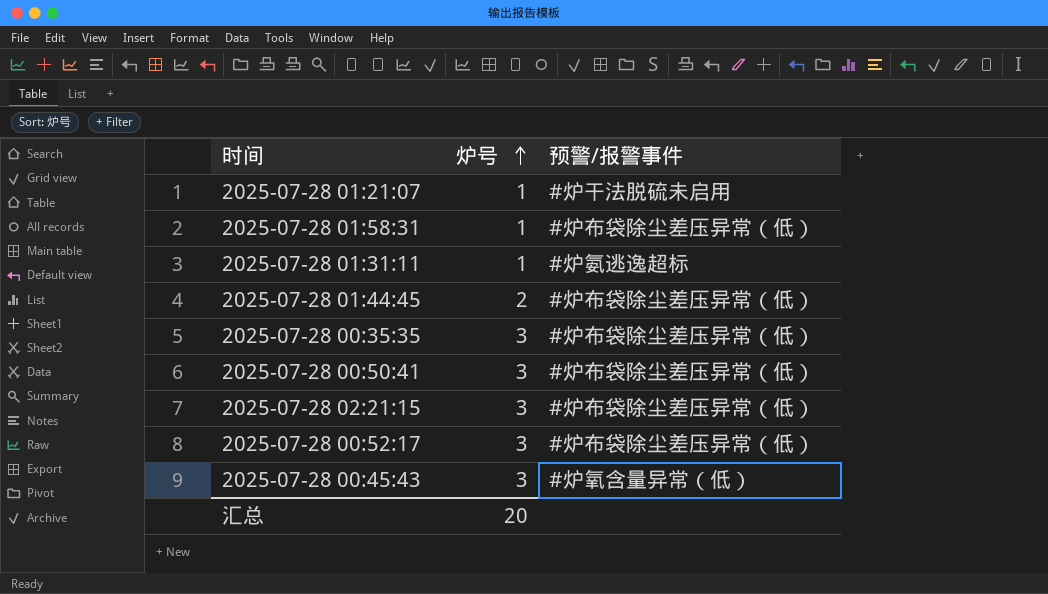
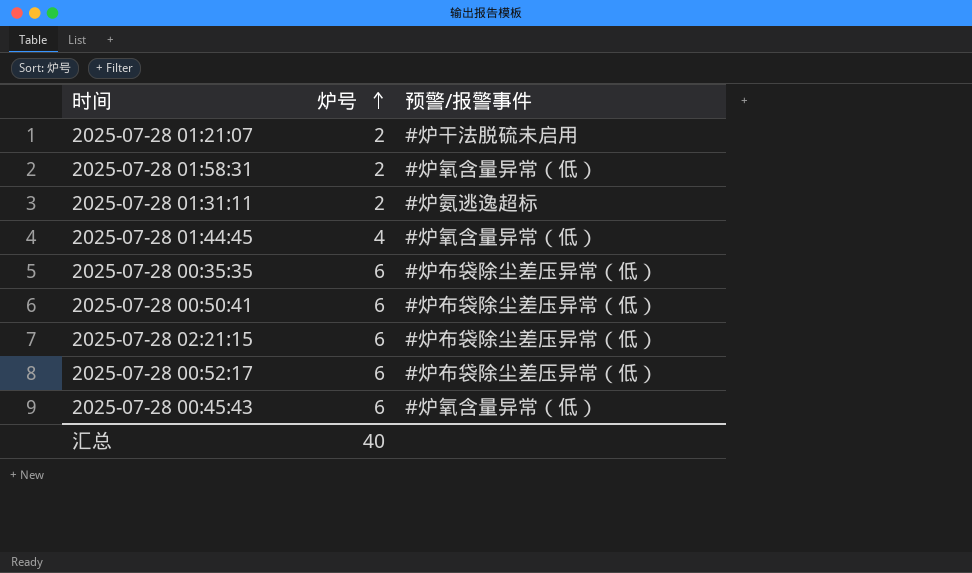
2025-07-28 01:21:07 | 炉号: 1 -> 2
2025-07-28 01:58:31 | 炉号: 1 -> 2
2025-07-28 01:58:31 | 预警/报警事件: #炉布袋除尘差压异常（低） -> #炉氧含量异常（低）
2025-07-28 01:31:11 | 炉号: 1 -> 2
2025-07-28 01:44:45 | 炉号: 2 -> 4
2025-07-28 01:44:45 | 预警/报警事件: #炉布袋除尘差压异常（低） -> #炉氧含量异常（低）
2025-07-28 00:35:35 | 炉号: 3 -> 6
2025-07-28 00:50:41 | 炉号: 3 -> 6
2025-07-28 02:21:15 | 炉号: 3 -> 6
2025-07-28 00:52:17 | 炉号: 3 -> 6
2025-07-28 00:45:43 | 炉号: 3 -> 6
汇总 | 炉号: 20 -> 40

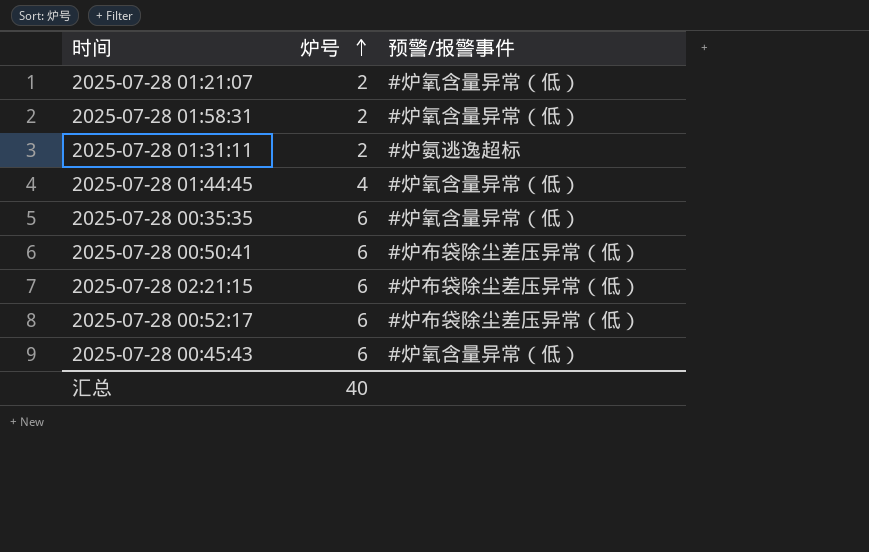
2025-07-28 01:21:07 | 预警/报警事件: #炉干法脱硫未启用 -> #炉氧含量异常（低）
2025-07-28 00:35:35 | 预警/报警事件: #炉布袋除尘差压异常（低） -> #炉氧含量异常（低）

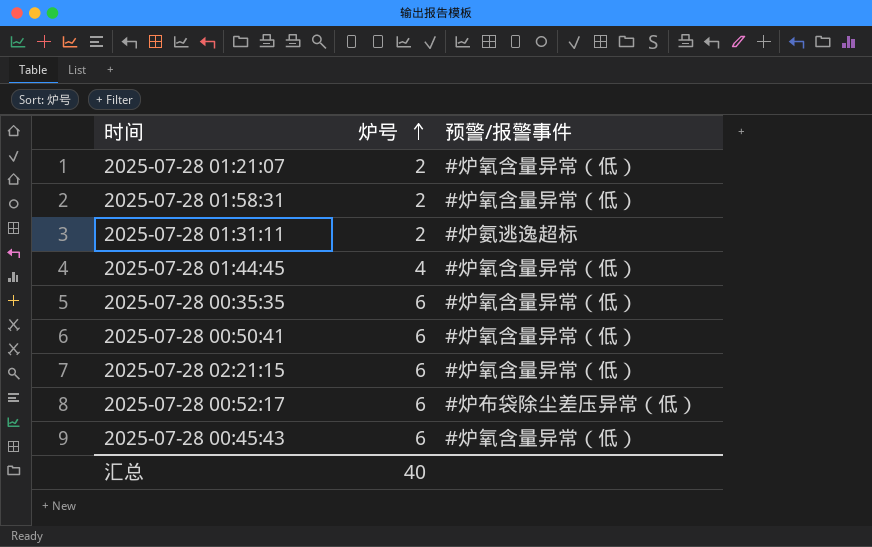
2025-07-28 00:50:41 | 预警/报警事件: #炉布袋除尘差压异常（低） -> #炉氧含量异常（低）
2025-07-28 02:21:15 | 预警/报警事件: #炉布袋除尘差压异常（低） -> #炉氧含量异常（低）

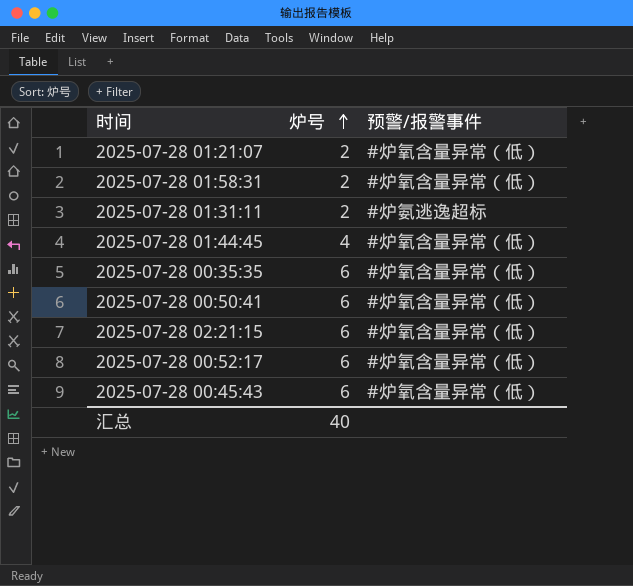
2025-07-28 00:52:17 | 预警/报警事件: #炉布袋除尘差压异常（低） -> #炉氧含量异常（低）

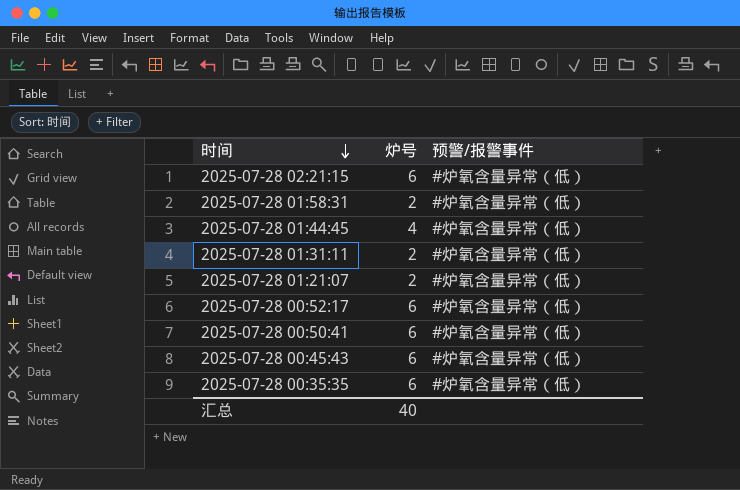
row order: 炉号 ascending -> 时间 descending
2025-07-28 01:31:11 | 预警/报警事件: #炉氨逃逸超标 -> #炉氧含量异常（低）

